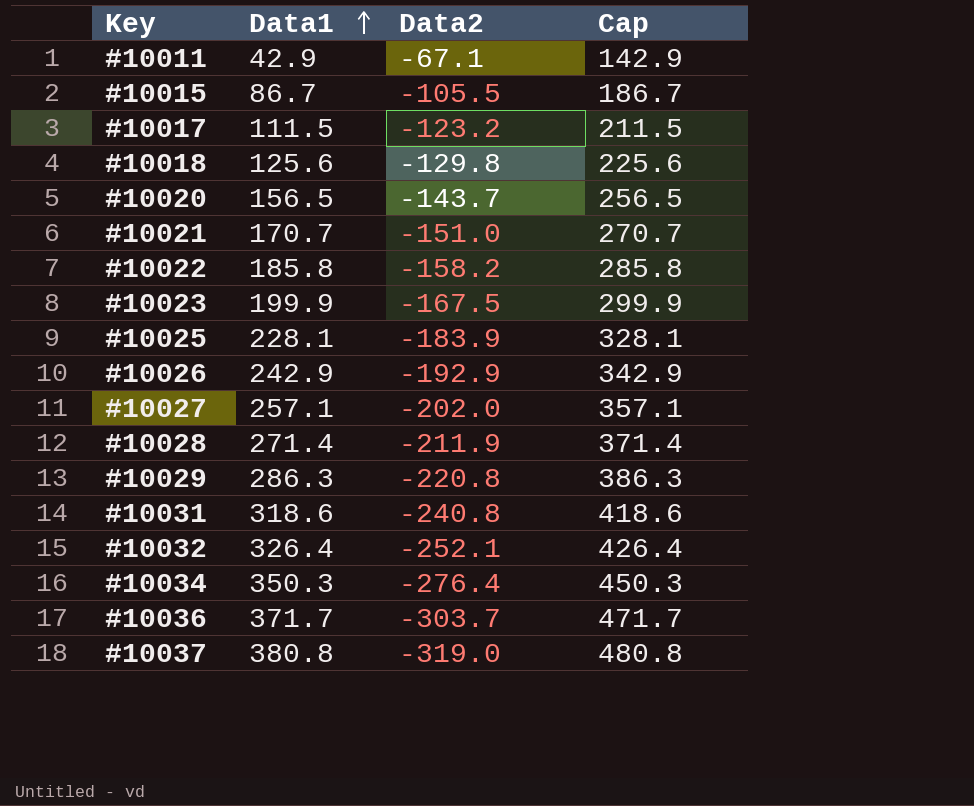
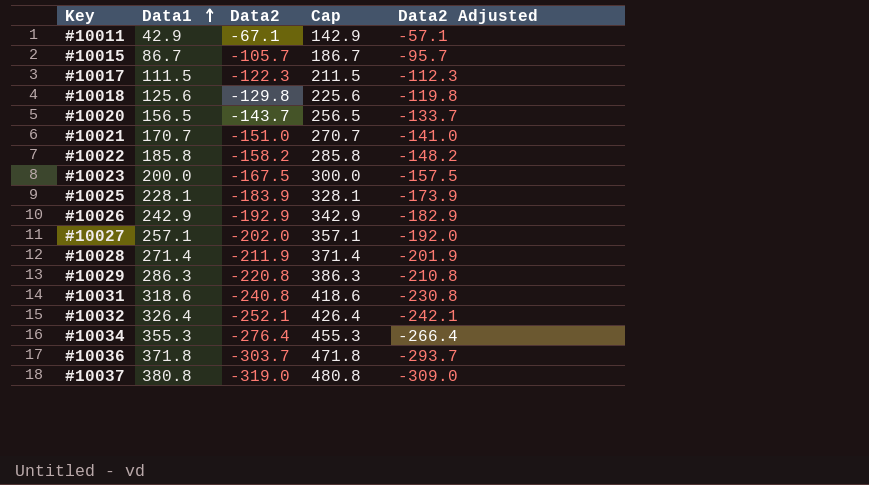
column Data2 Adjusted | formula: none -> [Data2] + 10
#10015 | Data2: -105.5 -> -105.7
#10017 | Data2: -123.2 -> -122.3
#10023 | Data1: 199.9 -> 200.0
#10023 | Cap: 299.9 -> 300.0
#10034 | Data1: 350.3 -> 355.3
#10034 | Cap: 450.3 -> 455.3
#10036 | Data1: 371.7 -> 371.8
#10036 | Cap: 471.7 -> 471.8

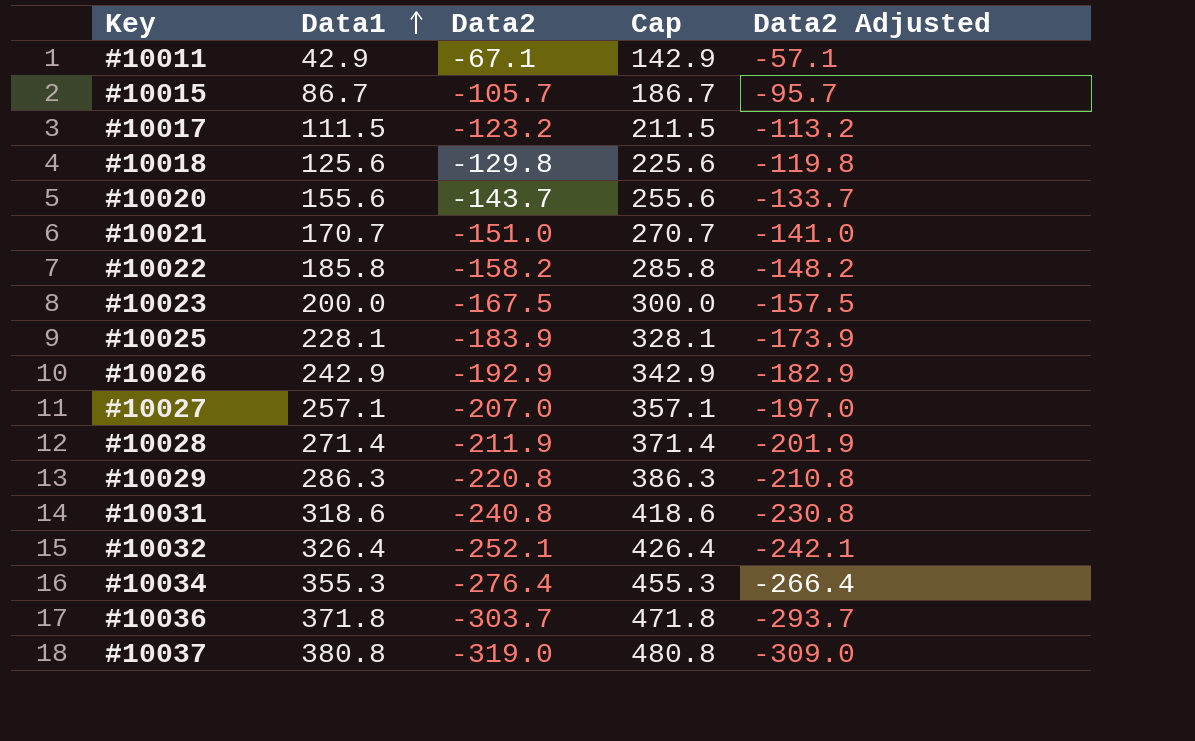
#10017 | Data2: -122.3 -> -123.2
#10017 | Data2 Adjusted: -112.3 -> -113.2
#10020 | Data1: 156.5 -> 155.6
#10020 | Cap: 256.5 -> 255.6
#10027 | Data2: -202.0 -> -207.0
#10027 | Data2 Adjusted: -192.0 -> -197.0

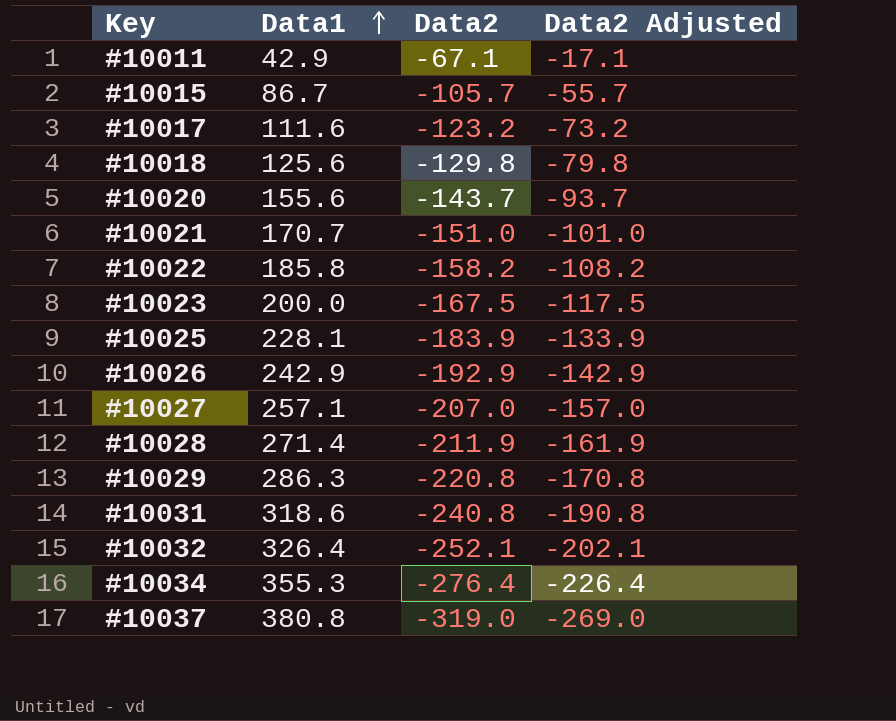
column Cap | formula: [Data1] + 100 -> none
column Data2 Adjusted | formula: [Data2] + 10 -> [Data2] + 50
row #10036: 371.8 | -303.7 | 471.8 | -293.7 -> none
#10017 | Data1: 111.5 -> 111.6

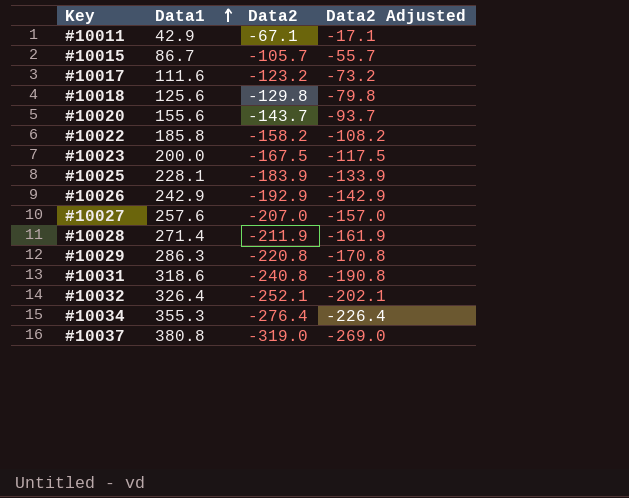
row #10021: 170.7 | -151.0 | -101.0 -> none
#10027 | Data1: 257.1 -> 257.6

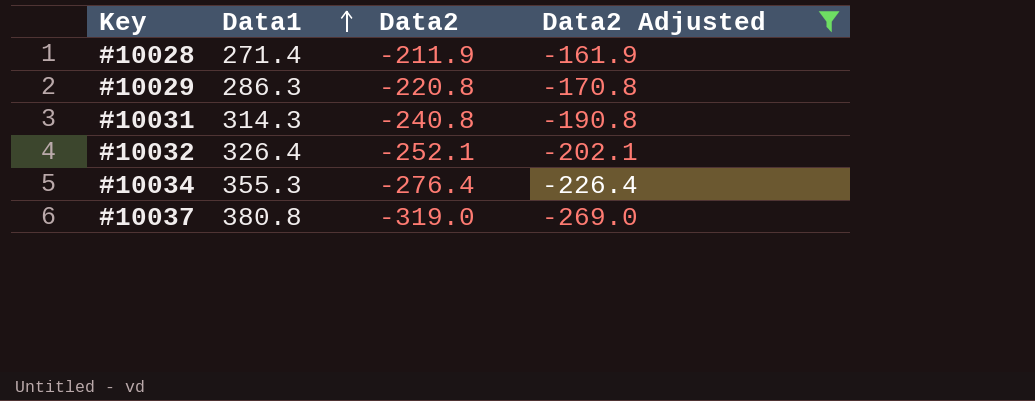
filter: none -> Data2 Adjusted <= -161.9
#10031 | Data1: 318.6 -> 314.3

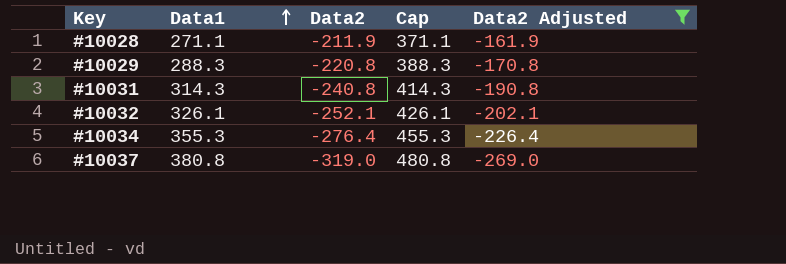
column Cap | formula: none -> [Data1] + 100
#10028 | Data1: 271.4 -> 271.1
#10029 | Data1: 286.3 -> 288.3
#10032 | Data1: 326.4 -> 326.1

